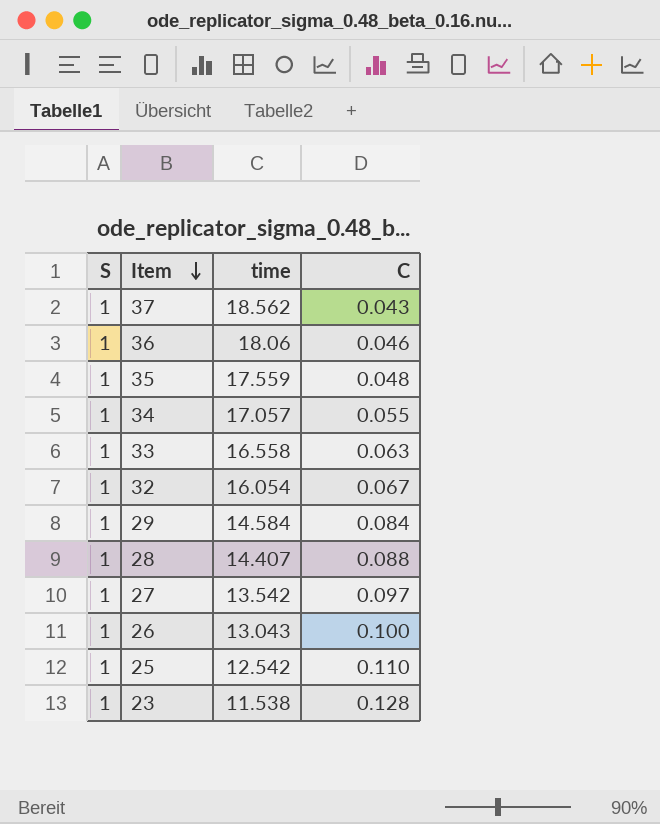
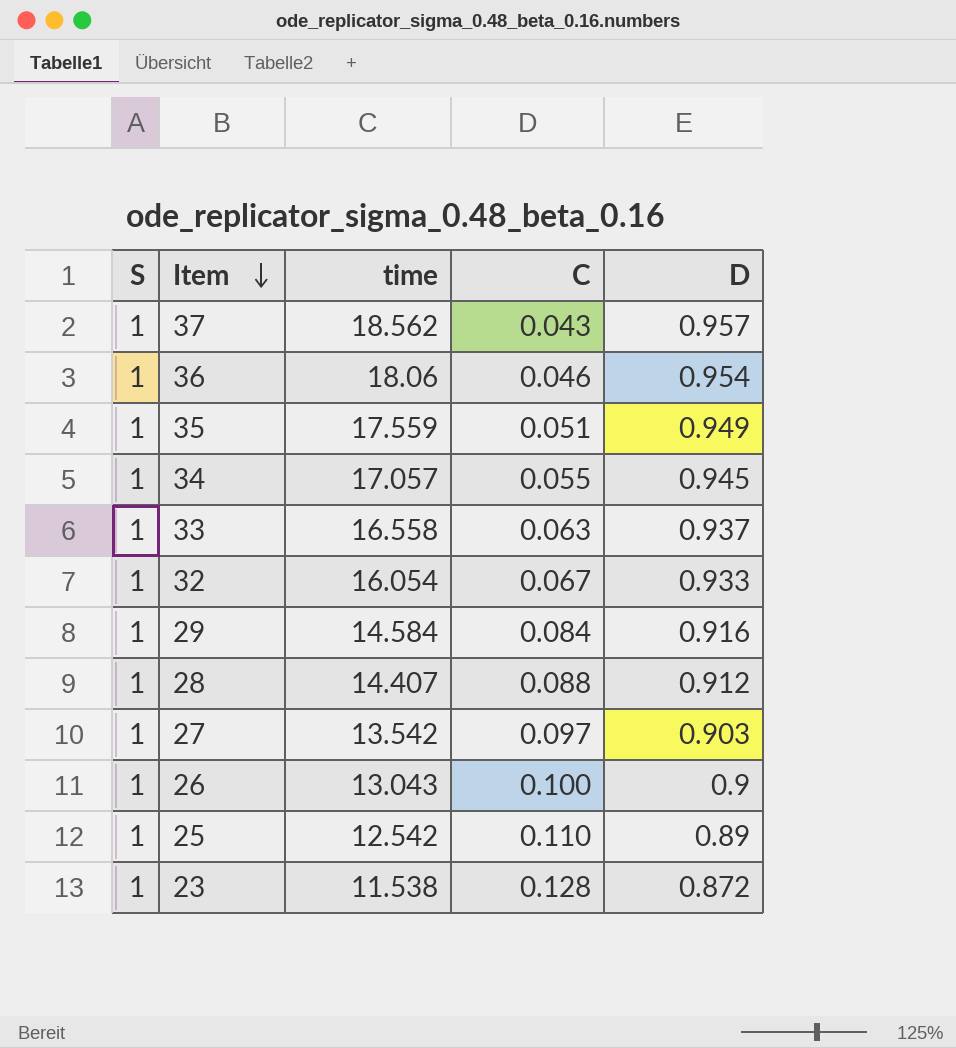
column D | formula: none -> [S] - [C]
35 | C: 0.048 -> 0.051

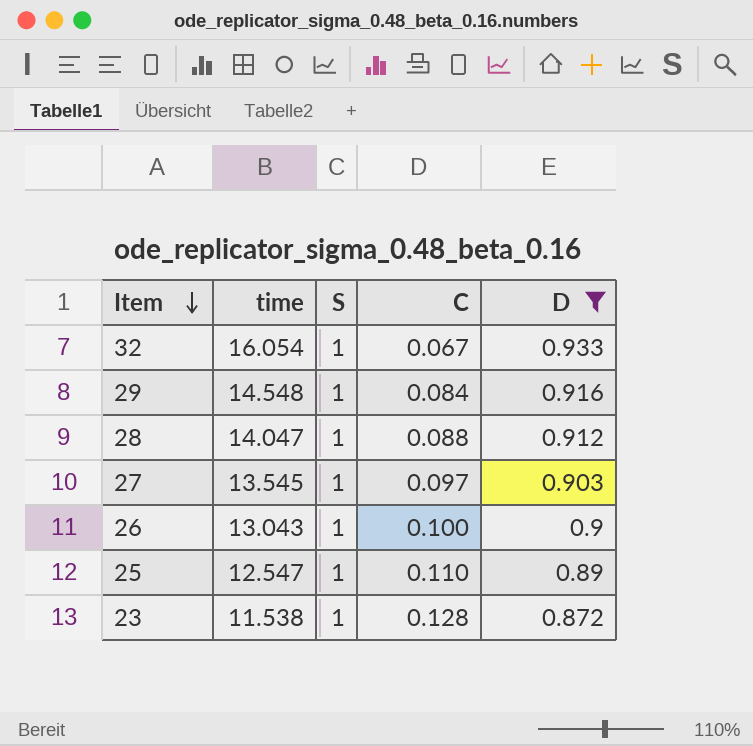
filter: none -> D <= 0.933
column S | position: 1 -> 3
29 | time: 14.584 -> 14.548
28 | time: 14.407 -> 14.047
27 | time: 13.542 -> 13.545
25 | time: 12.542 -> 12.547

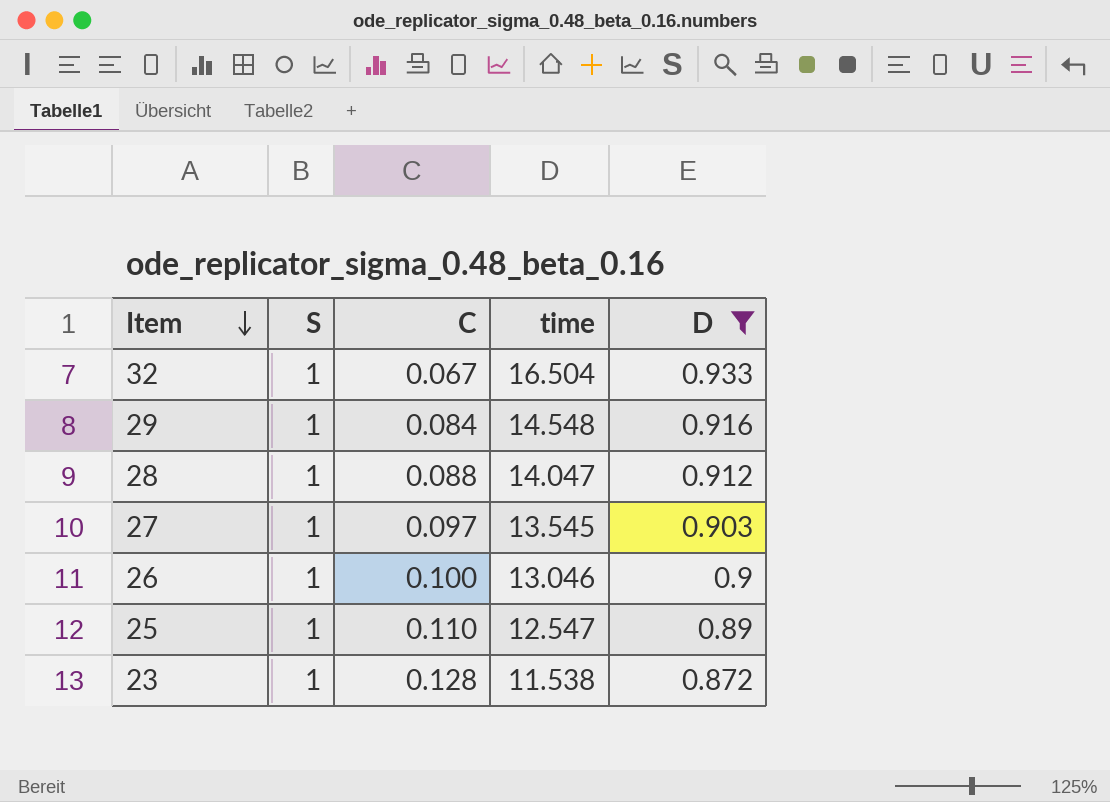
column time | position: 2 -> 4
32 | time: 16.054 -> 16.504
26 | time: 13.043 -> 13.046

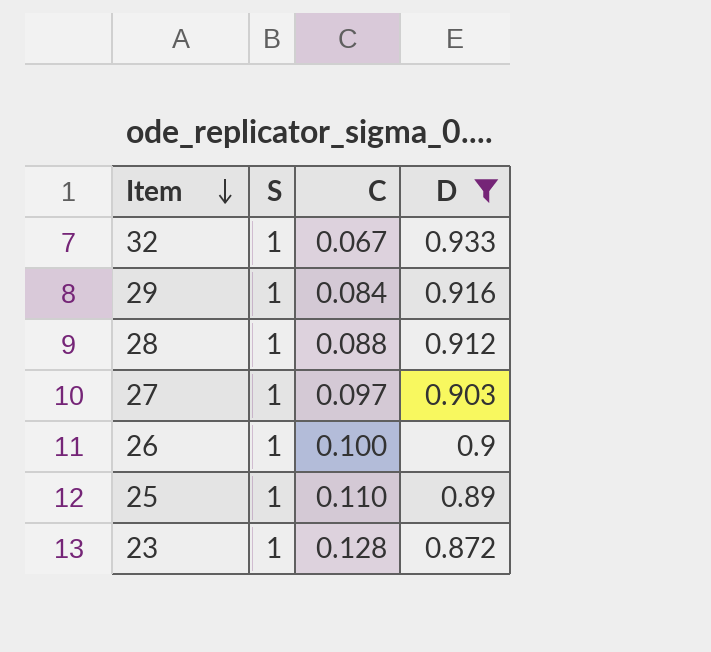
column time | position: 4 -> none

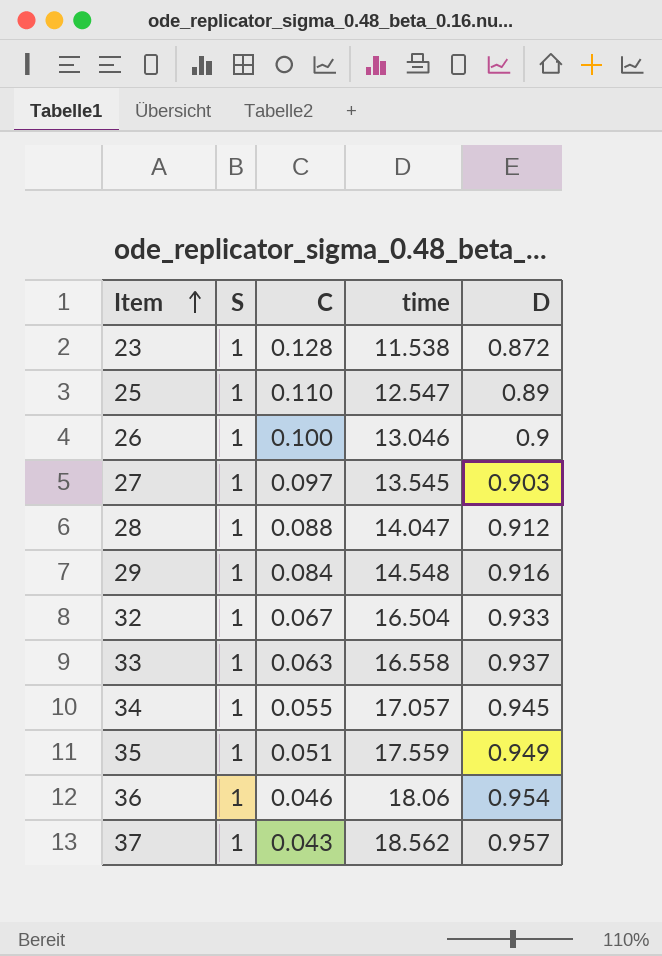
filter: D <= 0.933 -> none
row order: Item descending -> Item ascending
column time | position: none -> 4

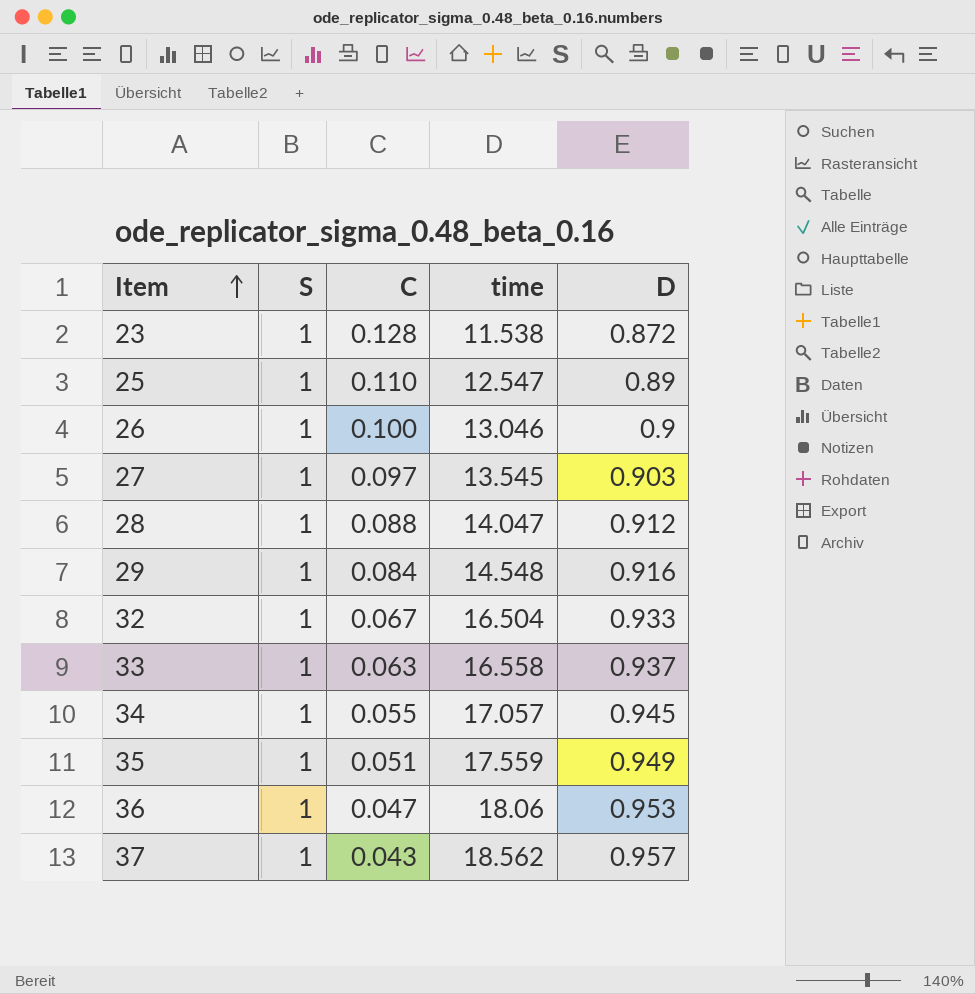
36 | C: 0.046 -> 0.047
36 | D: 0.954 -> 0.953

